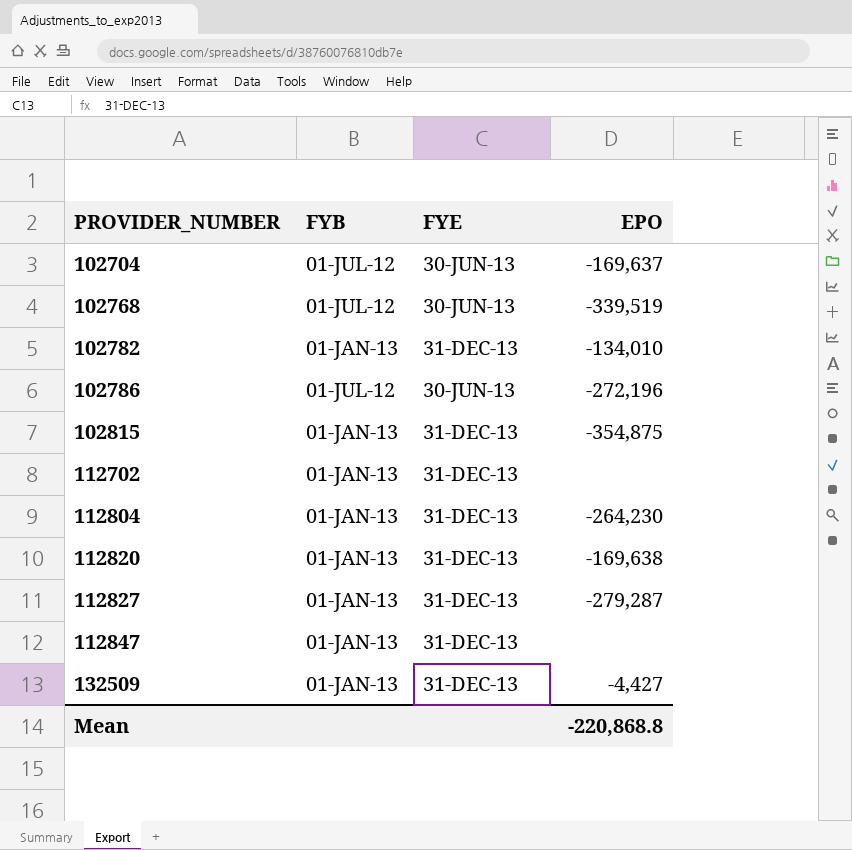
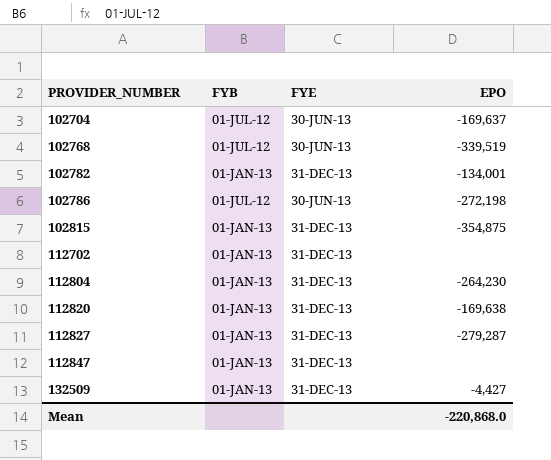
102782 | EPO: -134,010 -> -134,001
102786 | EPO: -272,196 -> -272,198
Mean | EPO: -220,868.8 -> -220,868.0

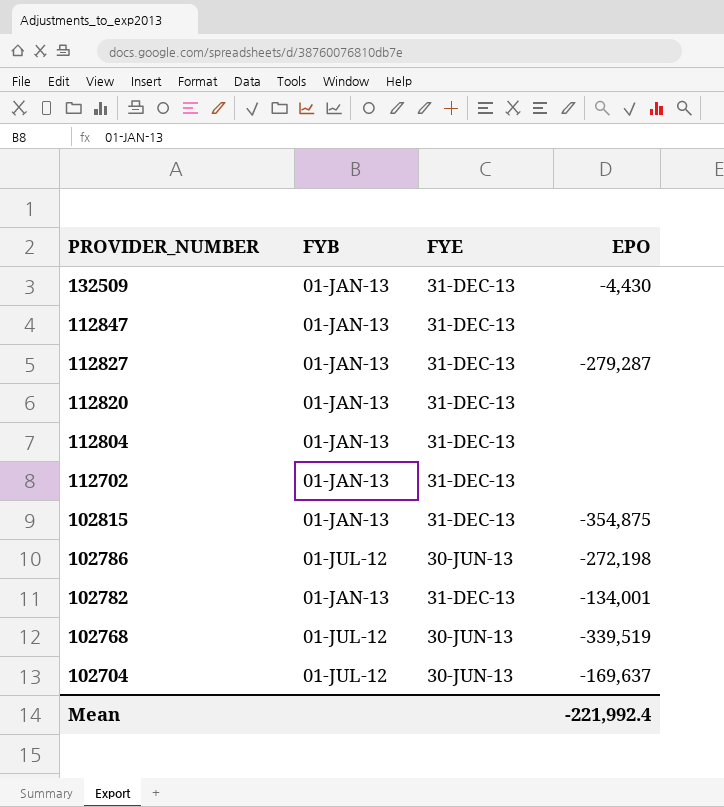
row order: PROVIDER_NUMBER ascending -> PROVIDER_NUMBER descending
132509 | EPO: -4,427 -> -4,430
112820 | EPO: -169,638 -> none
112804 | EPO: -264,230 -> none
Mean | EPO: -220,868.0 -> -221,992.4

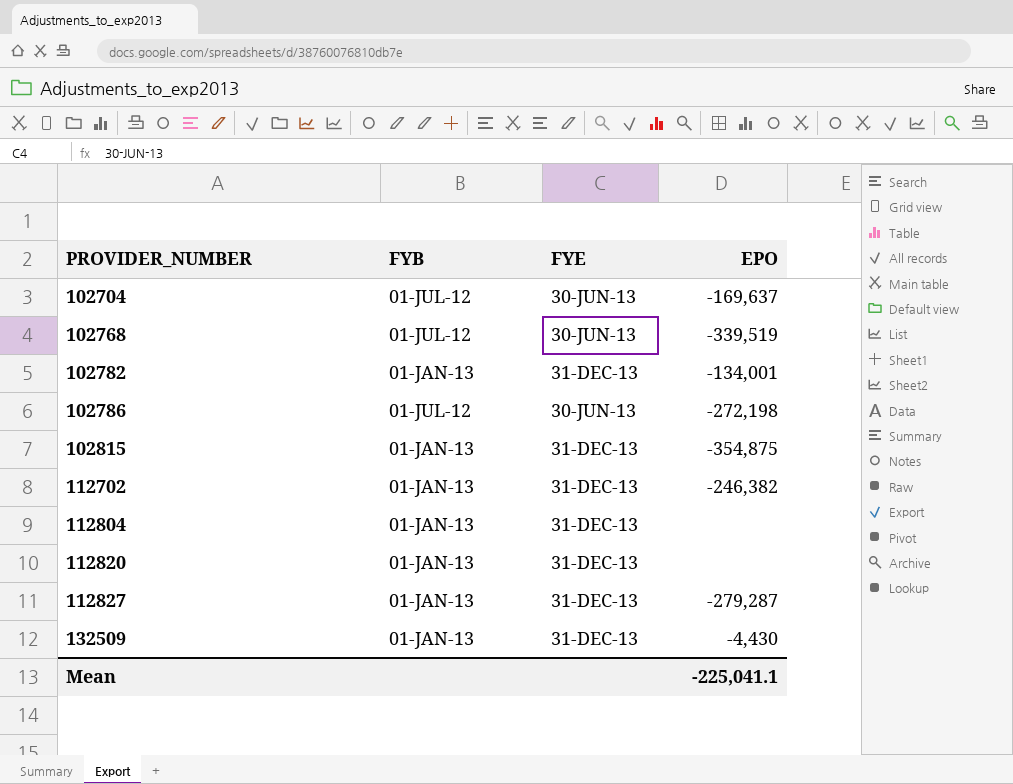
row order: PROVIDER_NUMBER descending -> PROVIDER_NUMBER ascending
row 112847: 01-JAN-13 | 31-DEC-13 | none -> none
112702 | EPO: none -> -246,382
Mean | EPO: -221,992.4 -> -225,041.1

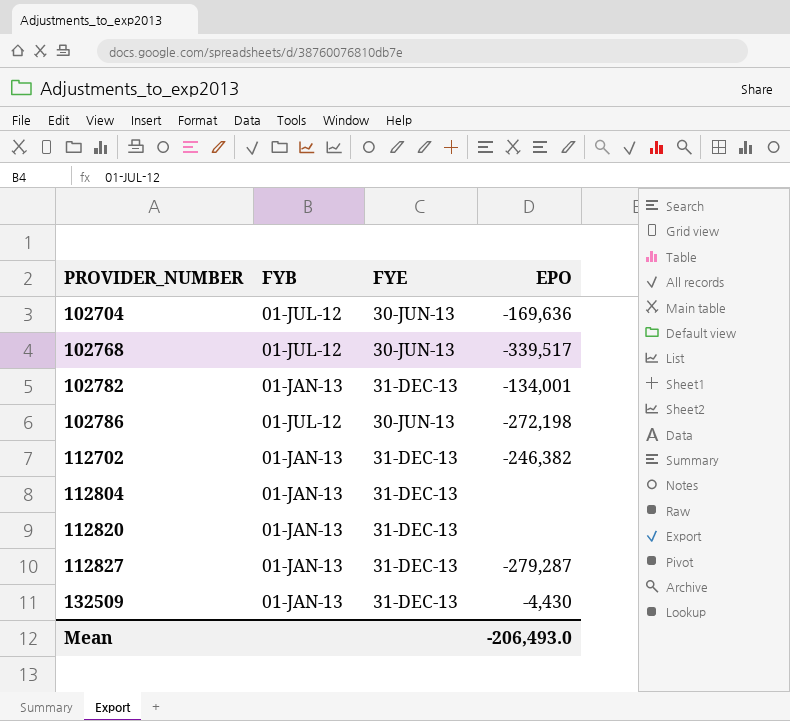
row 102815: 01-JAN-13 | 31-DEC-13 | -354,875 -> none
102704 | EPO: -169,637 -> -169,636
102768 | EPO: -339,519 -> -339,517
Mean | EPO: -225,041.1 -> -206,493.0

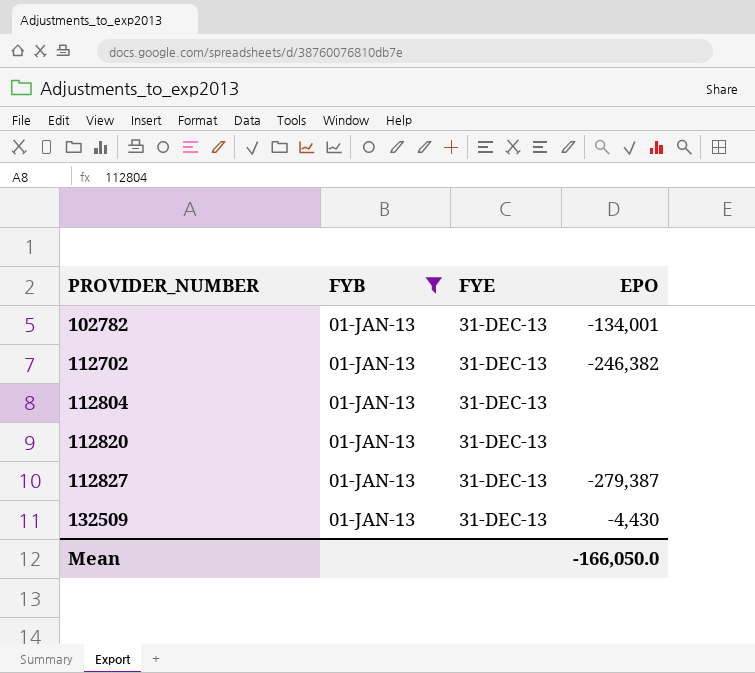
filter: none -> FYB = 01-JAN-13
112827 | EPO: -279,287 -> -279,387
Mean | EPO: -206,493.0 -> -166,050.0

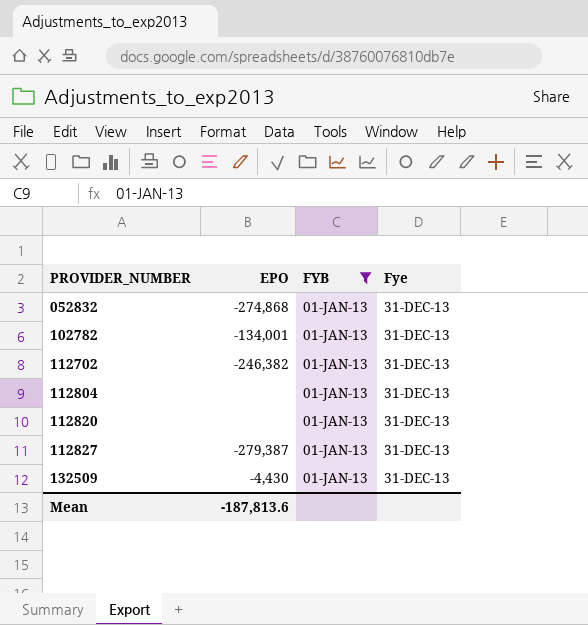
column EPO | position: 4 -> 2
column name: FYE -> Fye
row 052832: none -> -274,868 | 01-JAN-13 | 31-DEC-13
Mean | EPO: -166,050.0 -> -187,813.6

